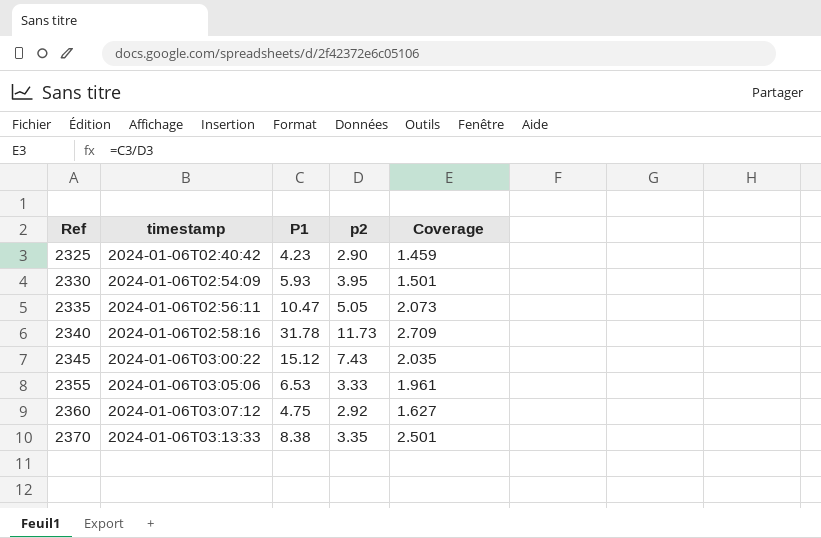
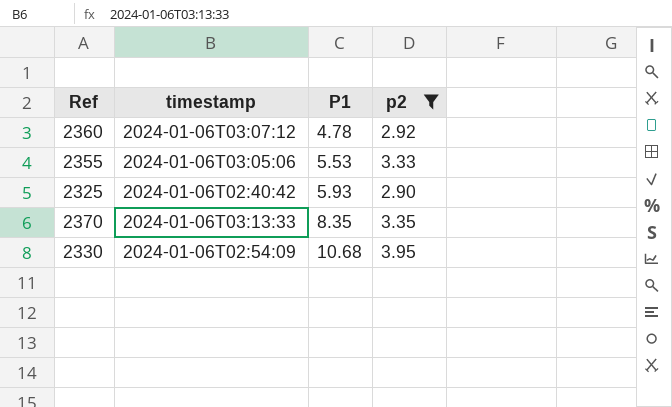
filter: none -> p2 <= 3.95
row order: Ref ascending -> P1 ascending
column Coverage | formula: [P1] / [p2] -> none
2360 | P1: 4.75 -> 4.78
2355 | P1: 6.53 -> 5.53
2325 | P1: 4.23 -> 5.93
2370 | P1: 8.38 -> 8.35
2330 | P1: 5.93 -> 10.68

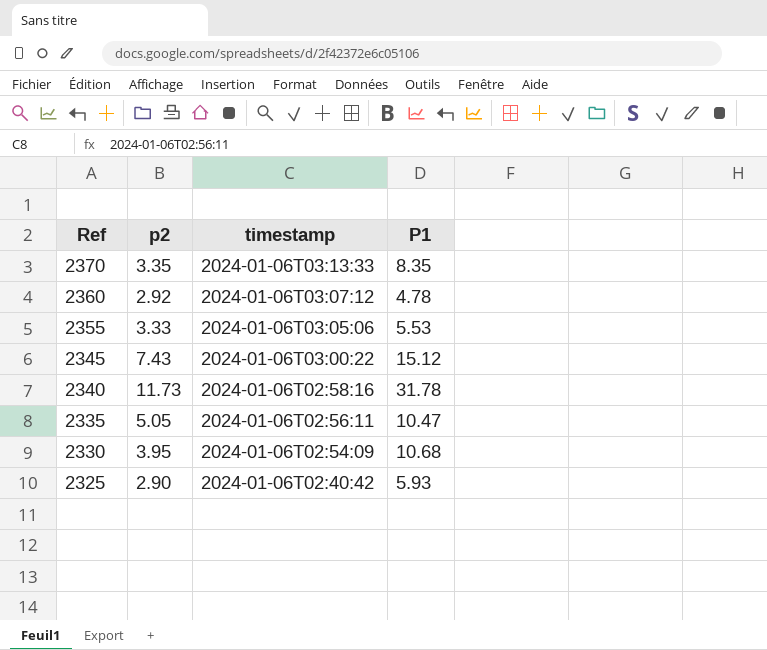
filter: p2 <= 3.95 -> none
row order: P1 ascending -> Ref descending
column p2 | position: 4 -> 2

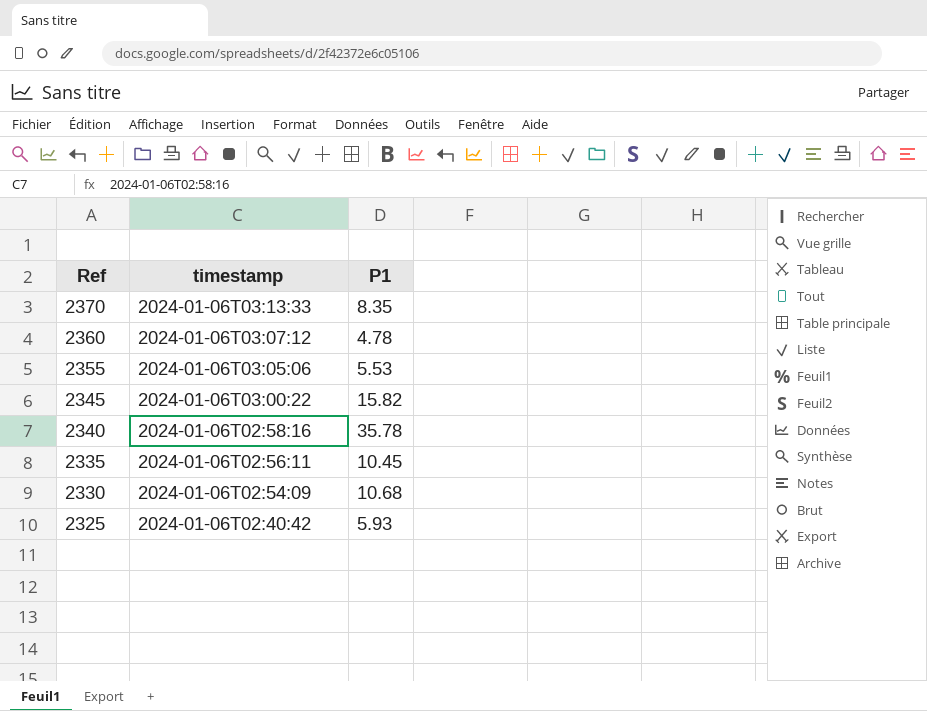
column p2 | position: 2 -> none
2345 | P1: 15.12 -> 15.82
2340 | P1: 31.78 -> 35.78
2335 | P1: 10.47 -> 10.45

